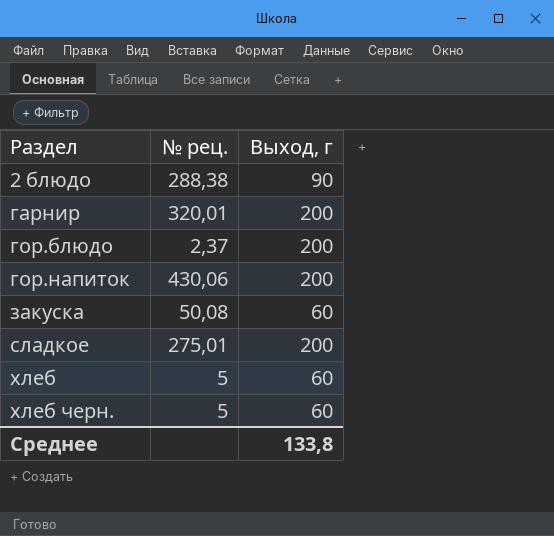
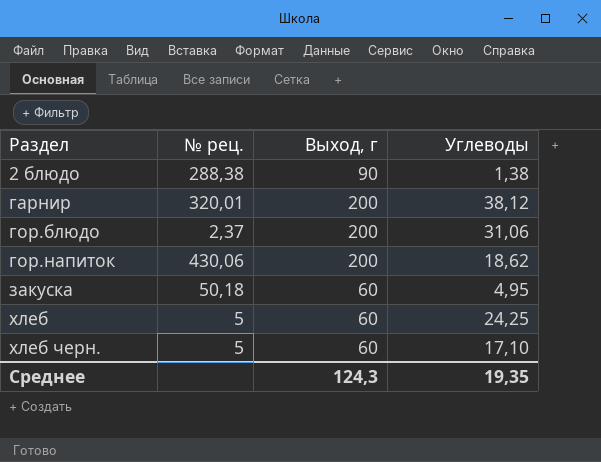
column Углеводы | position: none -> 4
row сладкое: 275,01 | 200 -> none
закуска | № рец.: 50,08 -> 50,18
Среднее | Выход, г: 133,8 -> 124,3

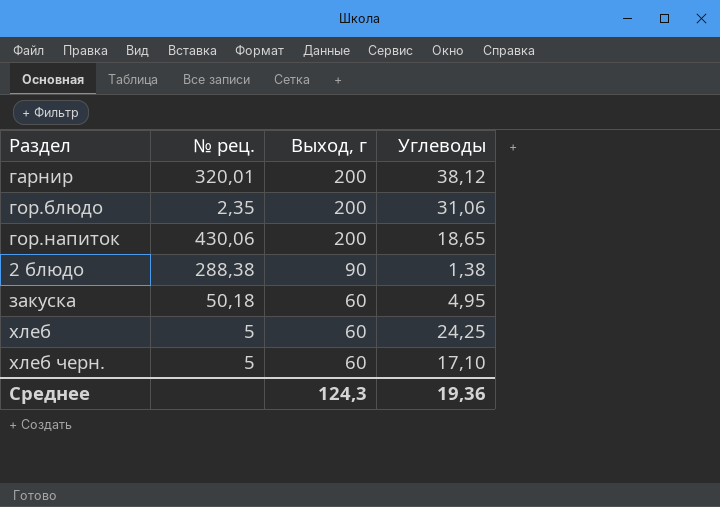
row order: Раздел ascending -> Выход, г descending
гор.блюдо | № рец.: 2,37 -> 2,35
гор.напиток | Углеводы: 18,62 -> 18,65
Среднее | Углеводы: 19,35 -> 19,36

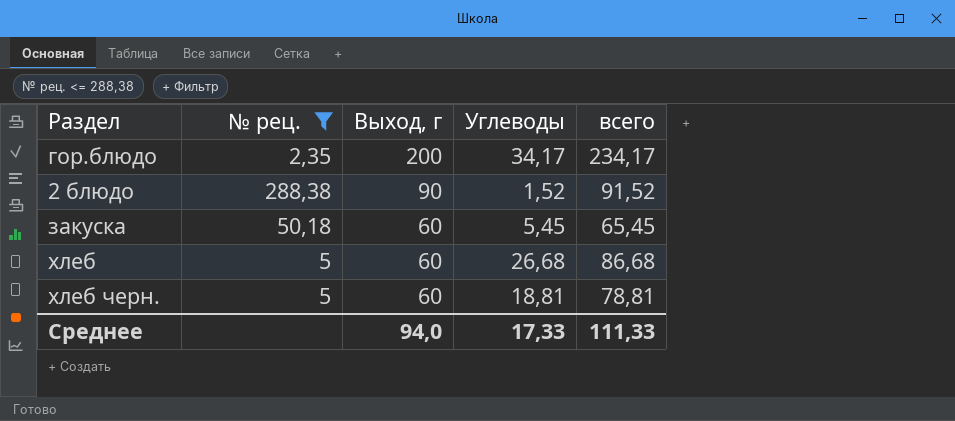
filter: none -> № рец. <= 288,38
column всего | formula: none -> [Выход, г] + [Углеводы]
гор.блюдо | Углеводы: 31,06 -> 34,17
2 блюдо | Углеводы: 1,38 -> 1,52
закуска | Углеводы: 4,95 -> 5,45
хлеб | Углеводы: 24,25 -> 26,68
хлеб черн. | Углеводы: 17,10 -> 18,81
Среднее | Выход, г: 124,3 -> 94,0
Среднее | Углеводы: 19,36 -> 17,33

